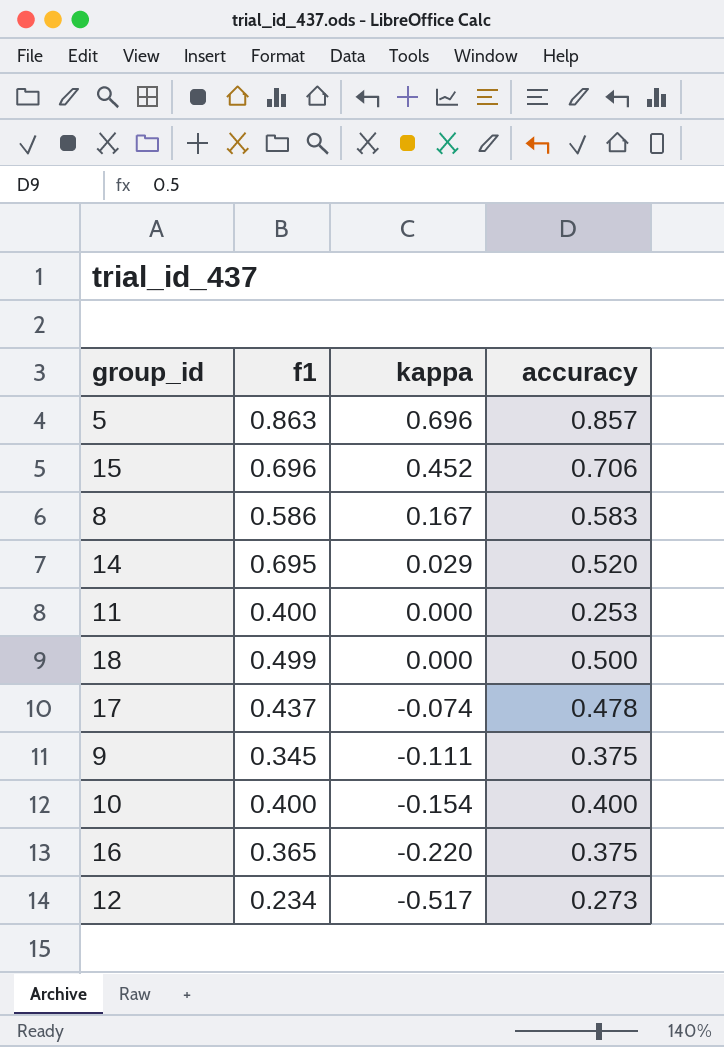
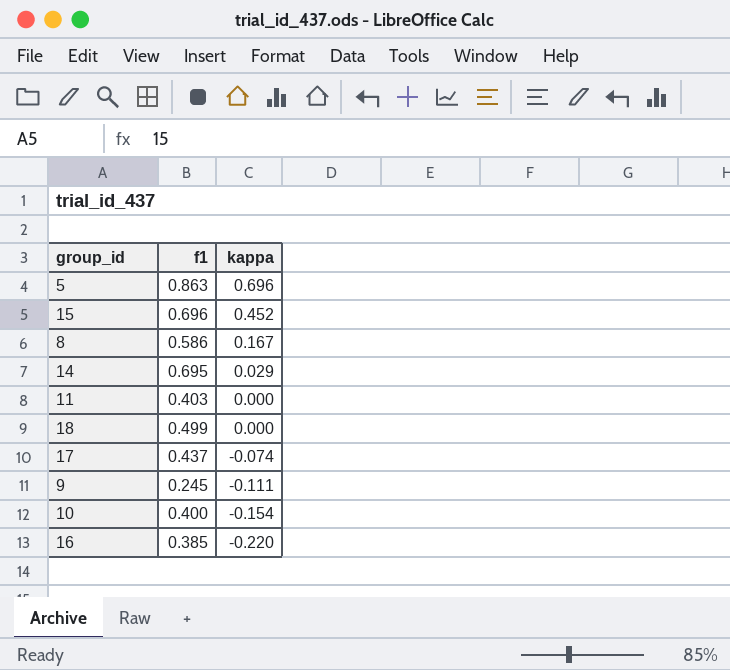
column accuracy | position: 4 -> none
row 12: 0.234 | -0.517 | 0.273 -> none
11 | f1: 0.400 -> 0.403
9 | f1: 0.345 -> 0.245
16 | f1: 0.365 -> 0.385

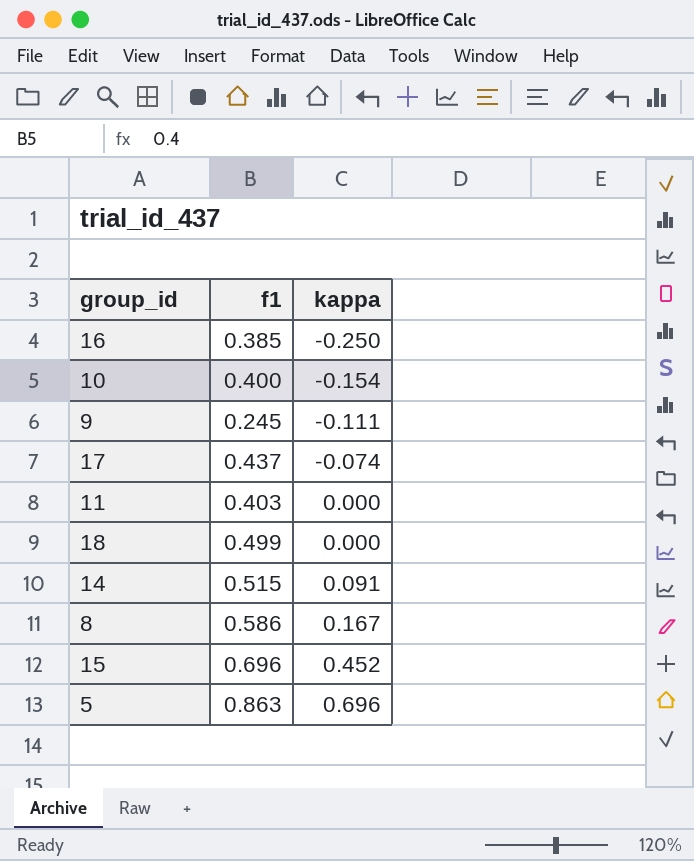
row order: kappa descending -> kappa ascending
16 | kappa: -0.220 -> -0.250
14 | f1: 0.695 -> 0.515
14 | kappa: 0.029 -> 0.091

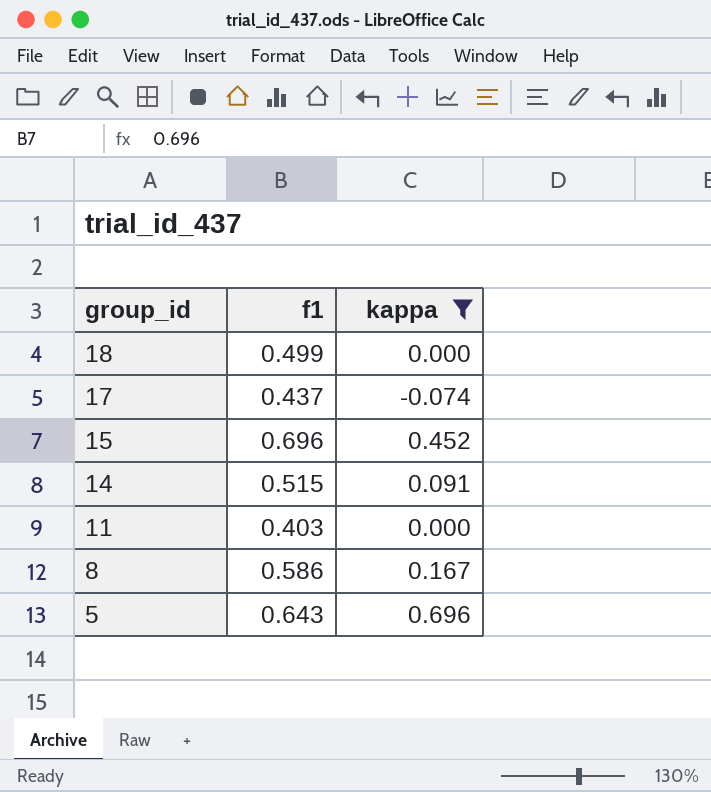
filter: none -> kappa >= -0.074
row order: kappa ascending -> group_id descending
5 | f1: 0.863 -> 0.643

